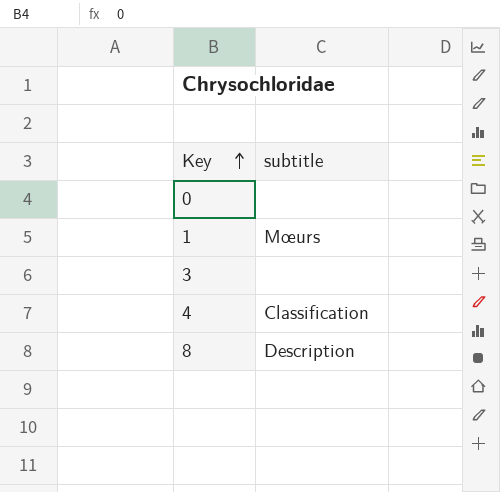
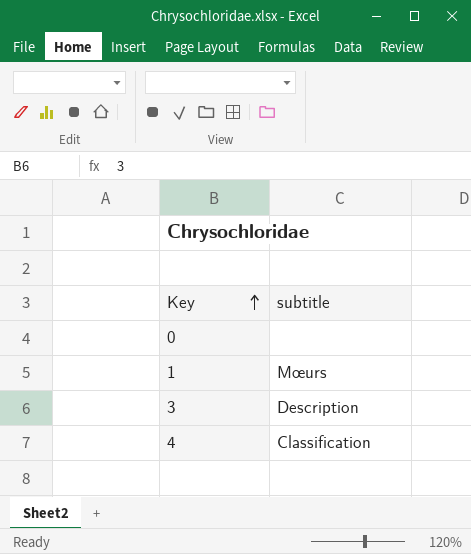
row 8: Description -> none
3 | subtitle: none -> Description

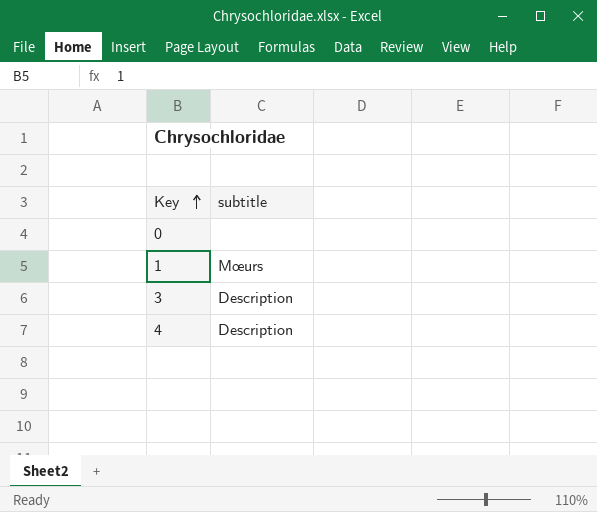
4 | subtitle: Classification -> Description

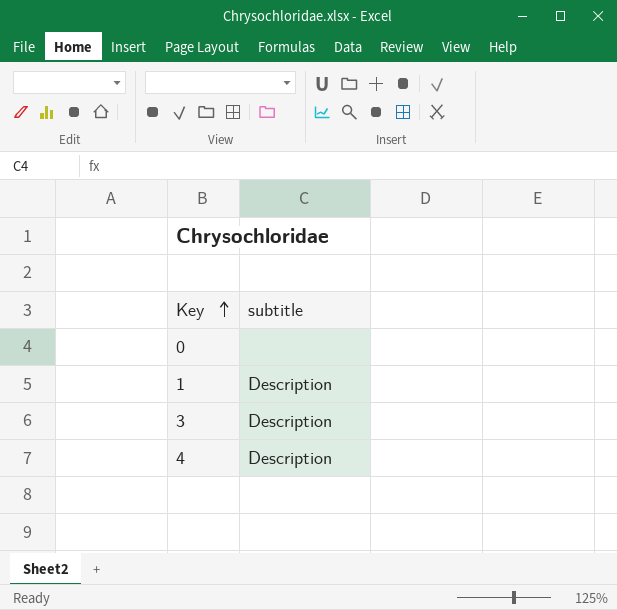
1 | subtitle: Mœurs -> Description

